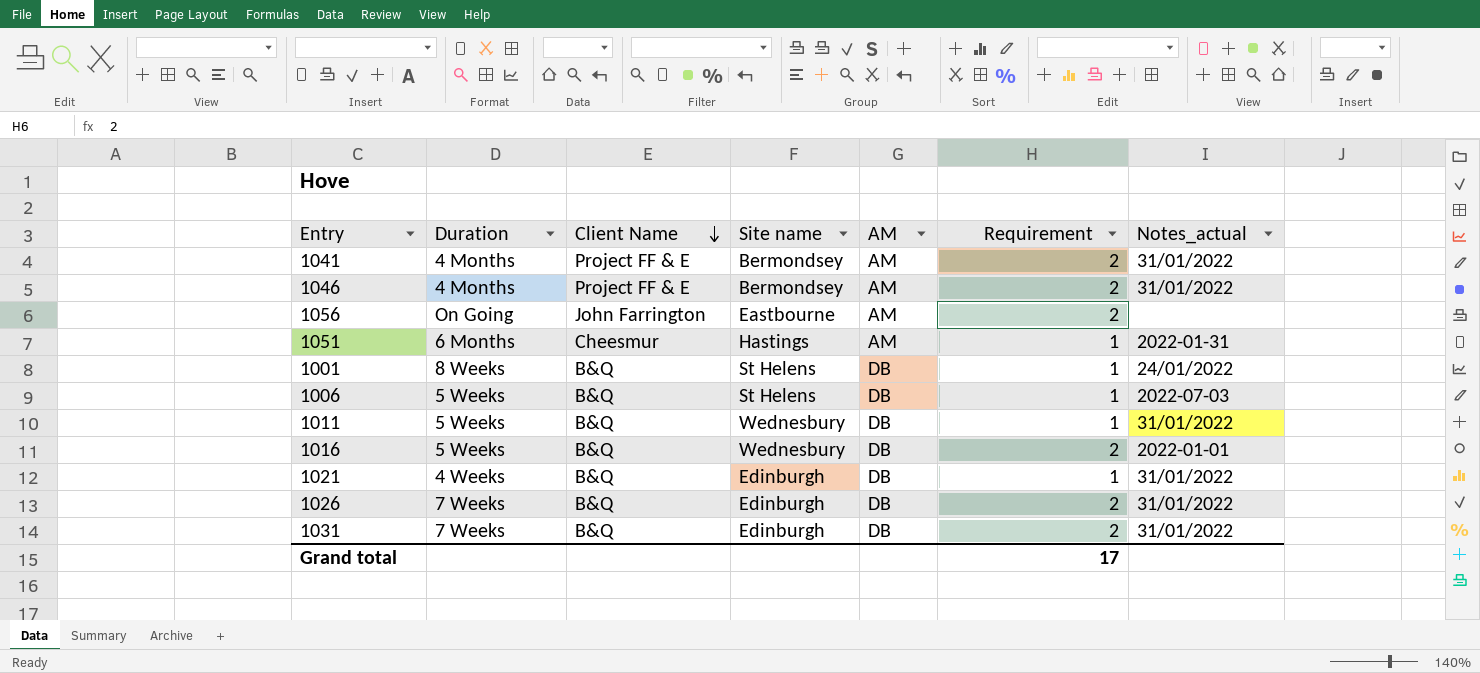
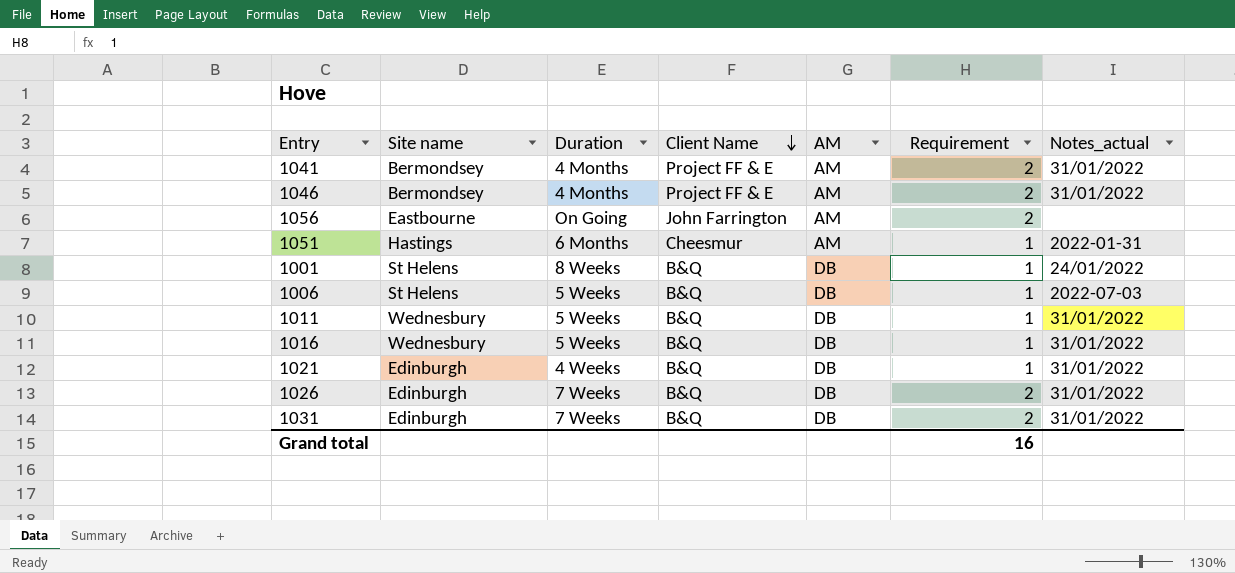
column Site name | position: 4 -> 2
1016 | Requirement: 2 -> 1
1016 | Notes_actual: 2022-01-01 -> 31/01/2022
Grand total | Requirement: 17 -> 16

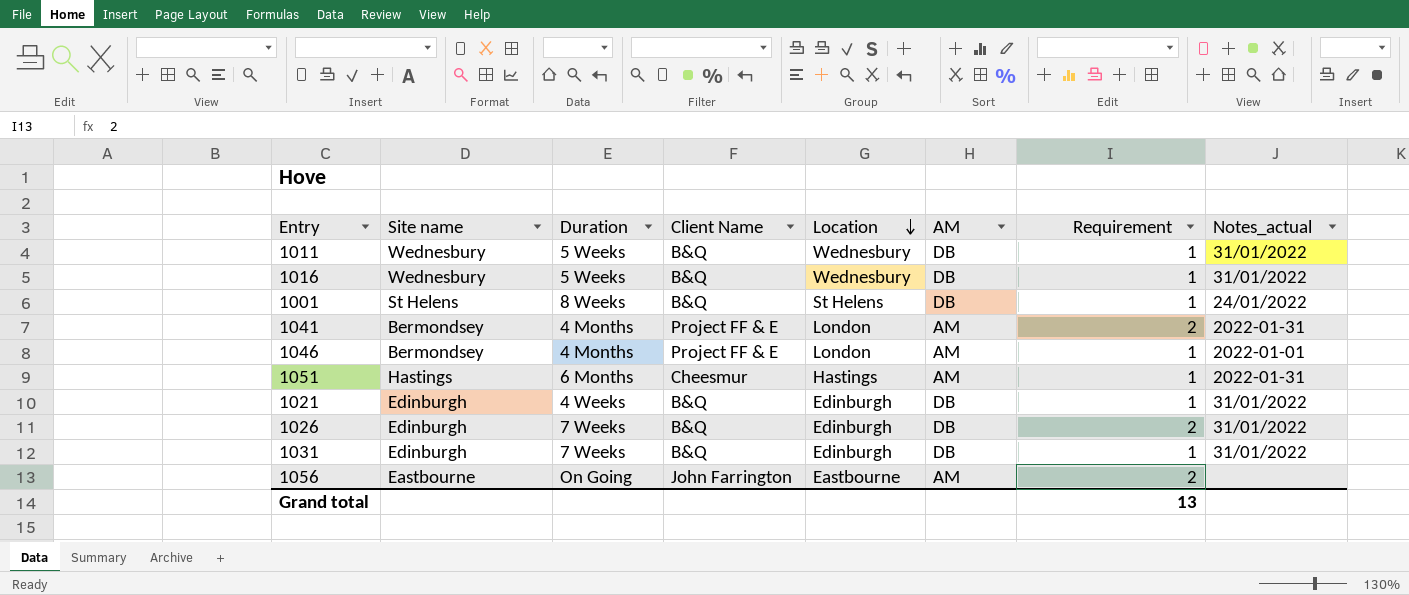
row order: Client Name descending -> Location descending
column Location | position: none -> 5
row 1006: St Helens | 5 Weeks | B&Q | DB | 1 | 2022-07-03 -> none
1041 | Notes_actual: 31/01/2022 -> 2022-01-31
1046 | Requirement: 2 -> 1
1046 | Notes_actual: 31/01/2022 -> 2022-01-01
1031 | Requirement: 2 -> 1
Grand total | Requirement: 16 -> 13

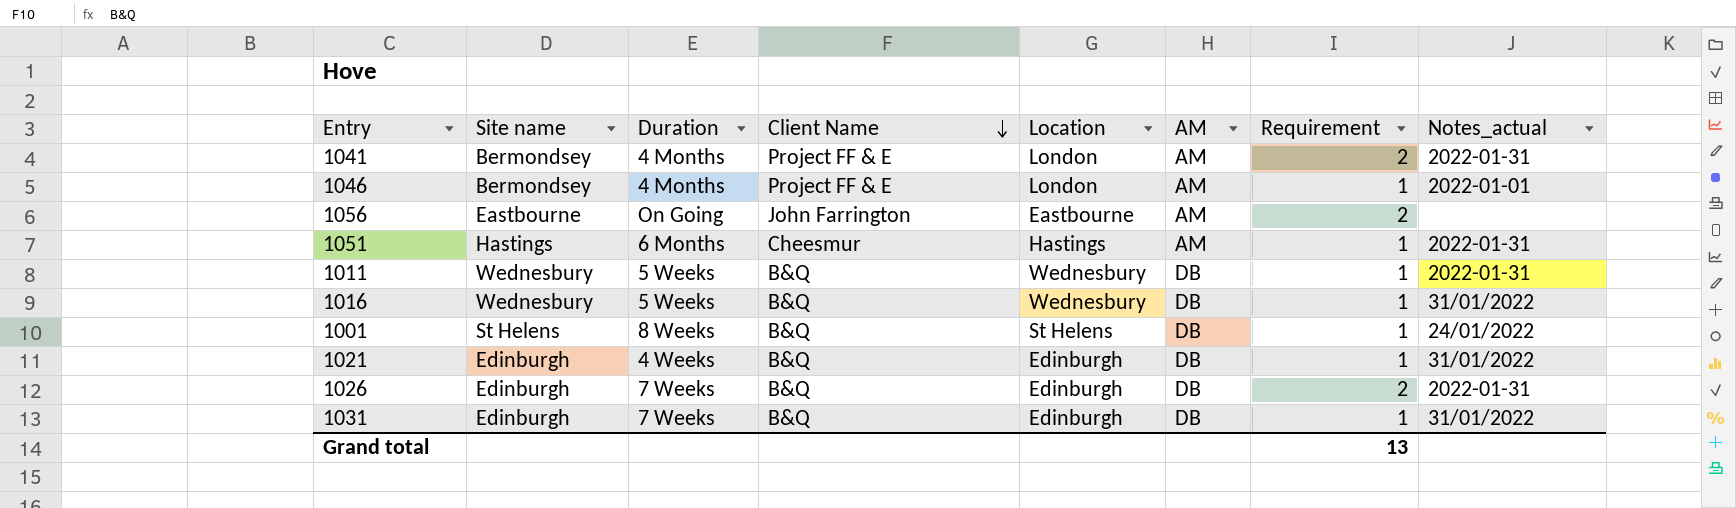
row order: Location descending -> Client Name descending
1011 | Notes_actual: 31/01/2022 -> 2022-01-31
1026 | Notes_actual: 31/01/2022 -> 2022-01-31

